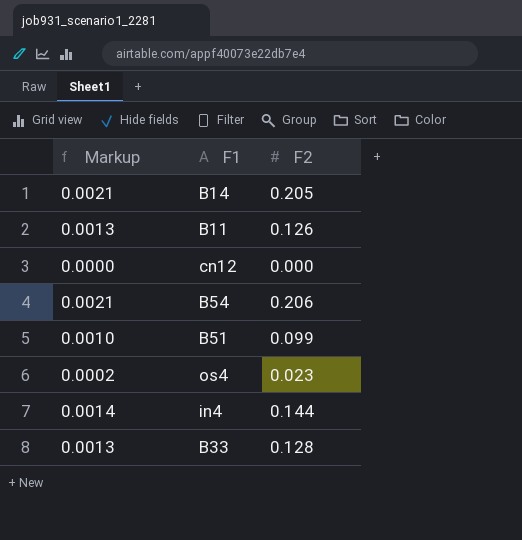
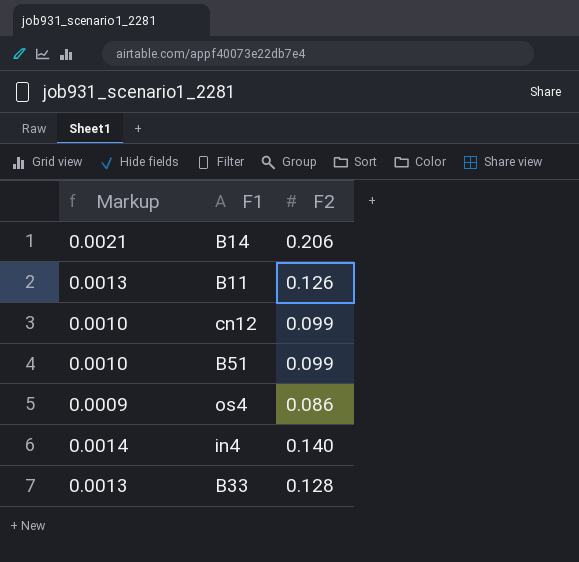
row B54: 0.0021 | 0.206 -> none
B14 | F2: 0.205 -> 0.206
cn12 | Markup: 0.0000 -> 0.0010
cn12 | F2: 0.000 -> 0.099
os4 | Markup: 0.0002 -> 0.0009
os4 | F2: 0.023 -> 0.086
in4 | F2: 0.144 -> 0.140

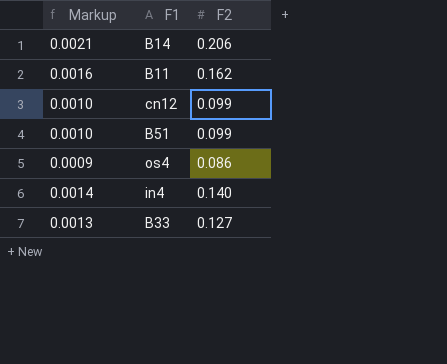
B11 | Markup: 0.0013 -> 0.0016
B11 | F2: 0.126 -> 0.162
B33 | F2: 0.128 -> 0.127

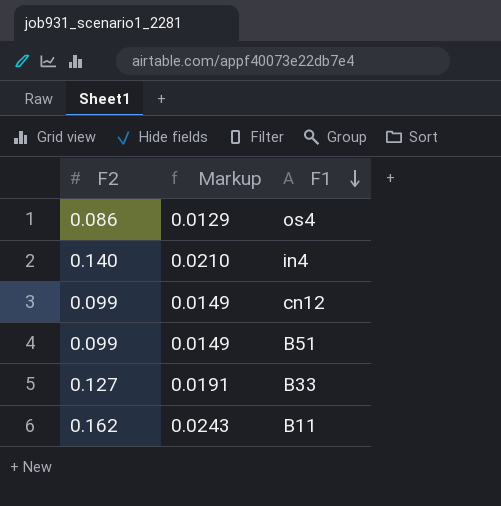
row order: none -> F1 descending
column F2 | position: 3 -> 1
column Markup | formula: [F2] * 0.01 -> [F2] * 0.15
row B14: 0.0021 | 0.206 -> none

